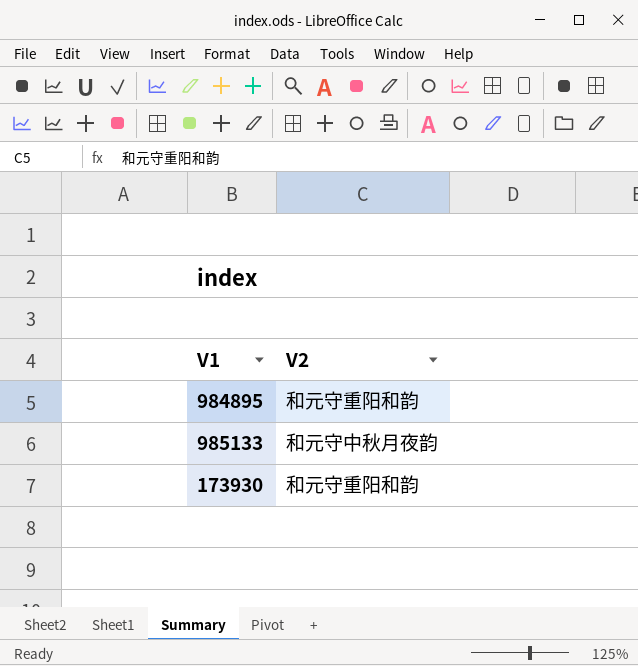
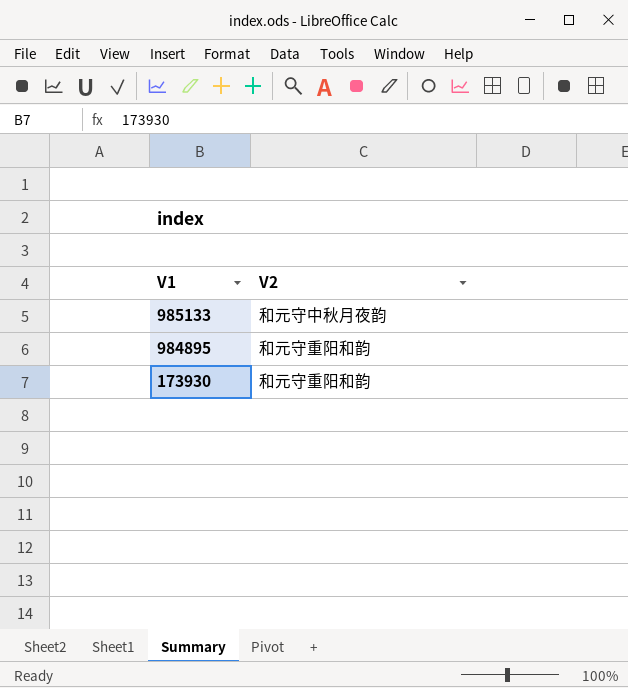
row order: none -> V1 descending

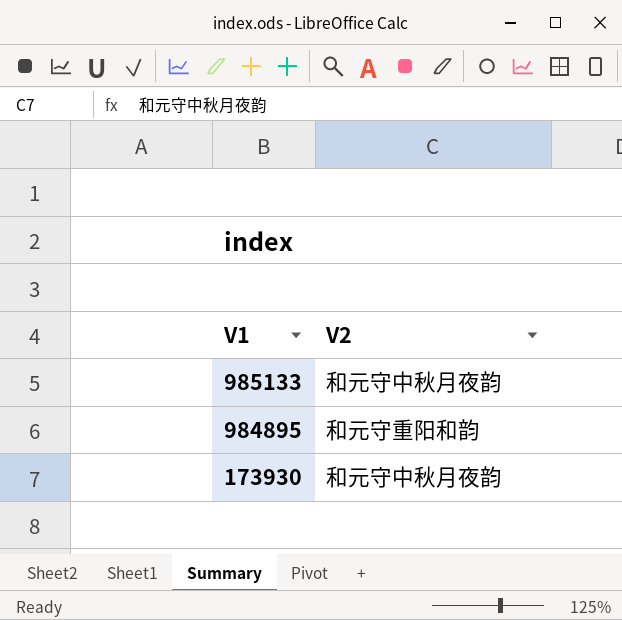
173930 | V2: 和元守重阳和韵 -> 和元守中秋月夜韵

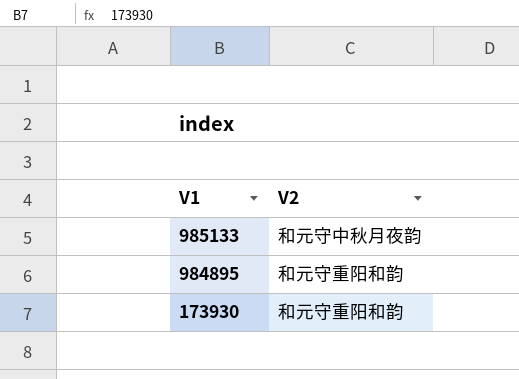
173930 | V2: 和元守中秋月夜韵 -> 和元守重阳和韵

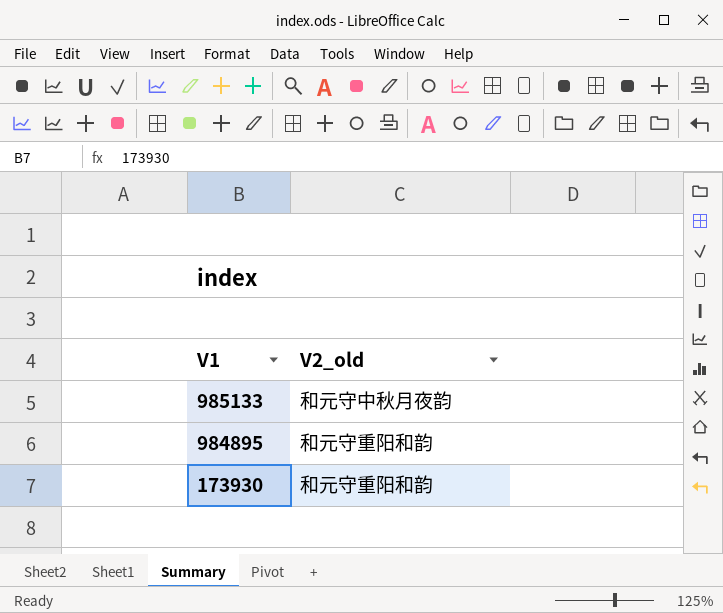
column name: V2 -> V2_old

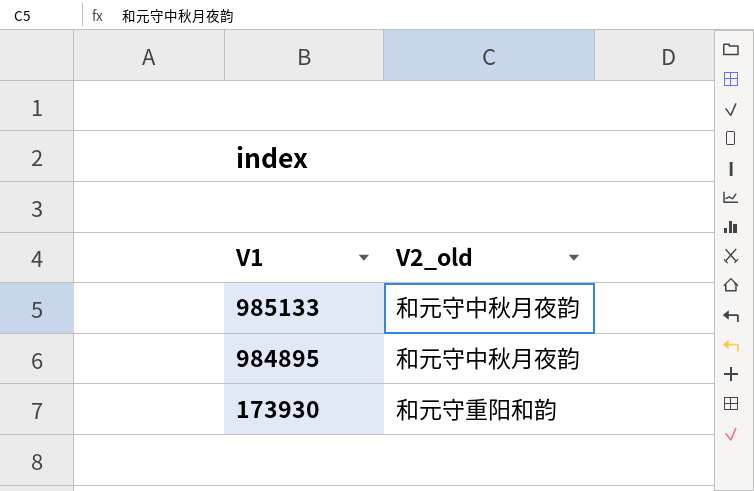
984895 | V2_old: 和元守重阳和韵 -> 和元守中秋月夜韵

